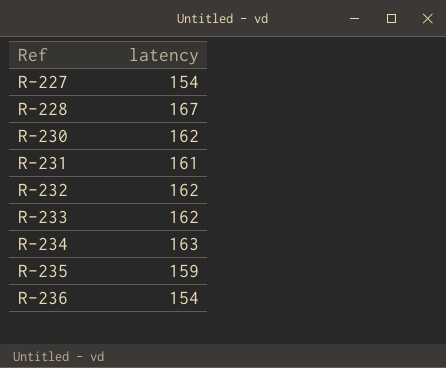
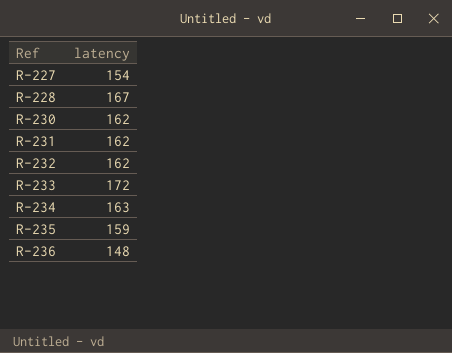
R-231 | latency: 161 -> 162
R-233 | latency: 162 -> 172
R-236 | latency: 154 -> 148

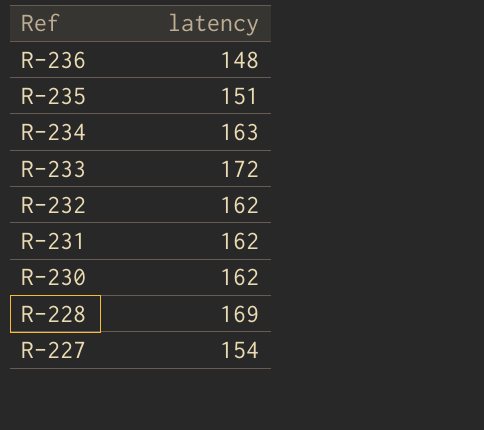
row order: Ref ascending -> Ref descending
R-235 | latency: 159 -> 151
R-228 | latency: 167 -> 169

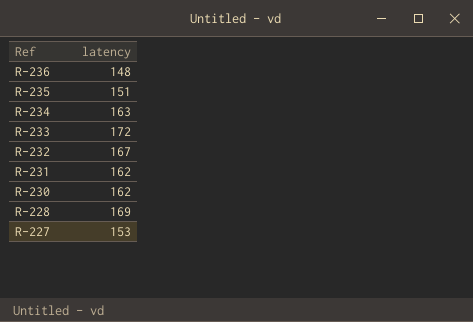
R-232 | latency: 162 -> 167
R-227 | latency: 154 -> 153

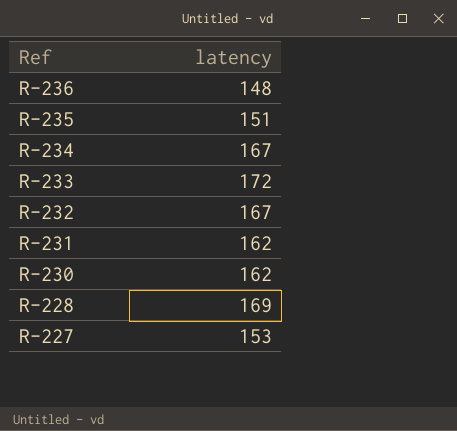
R-234 | latency: 163 -> 167

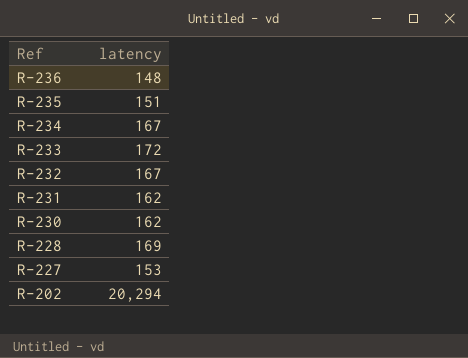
row R-202: none -> 20,294

